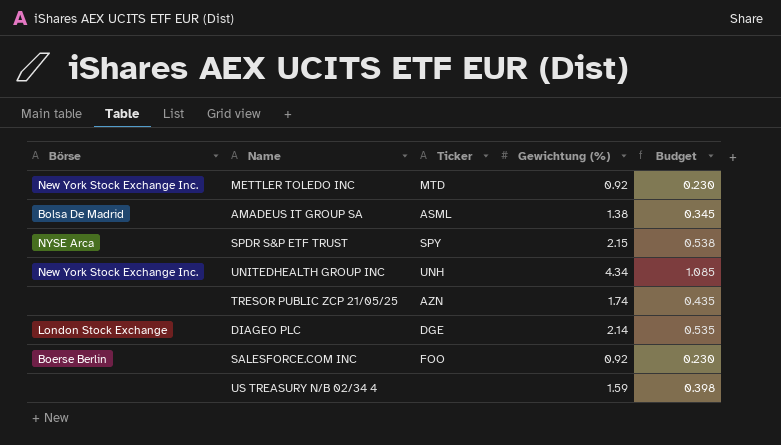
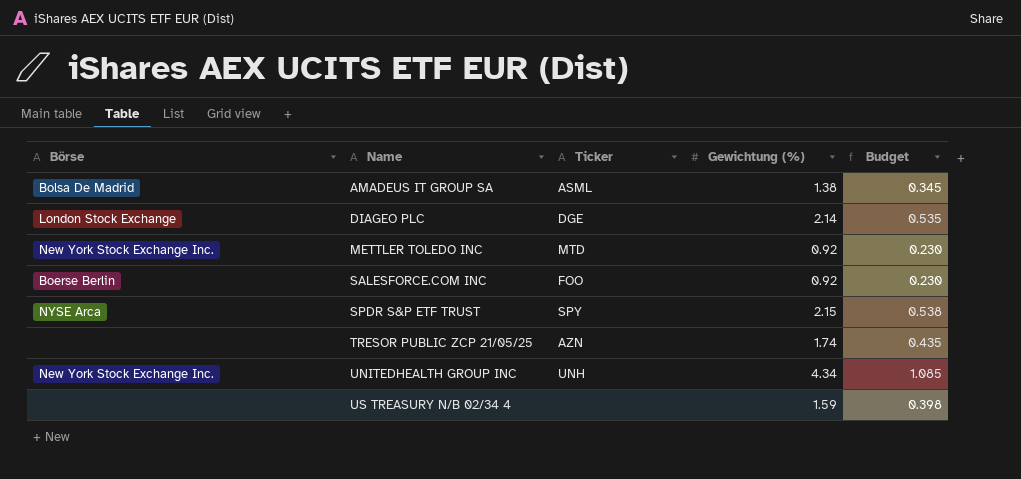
row order: none -> Name ascending

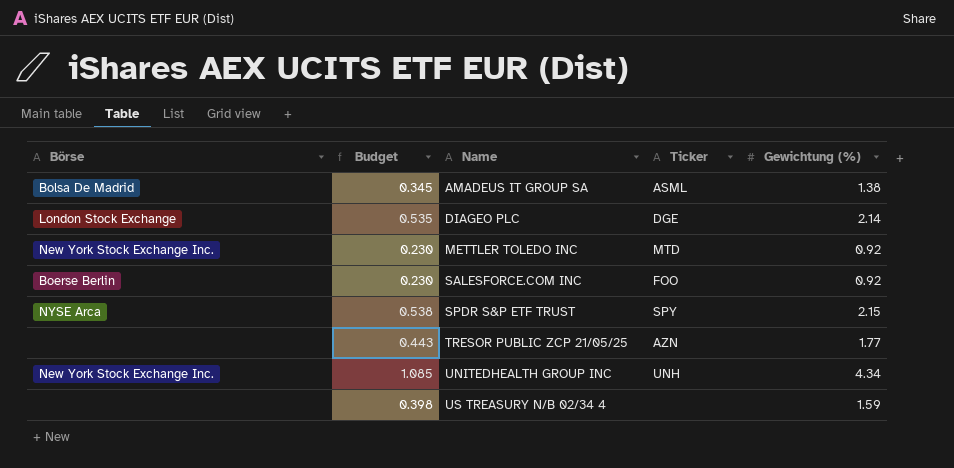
column Budget | position: 5 -> 2
TRESOR PUBLIC ZCP 21/05/25 | Budget: 0.435 -> 0.443
TRESOR PUBLIC ZCP 21/05/25 | Gewichtung (%): 1.74 -> 1.77

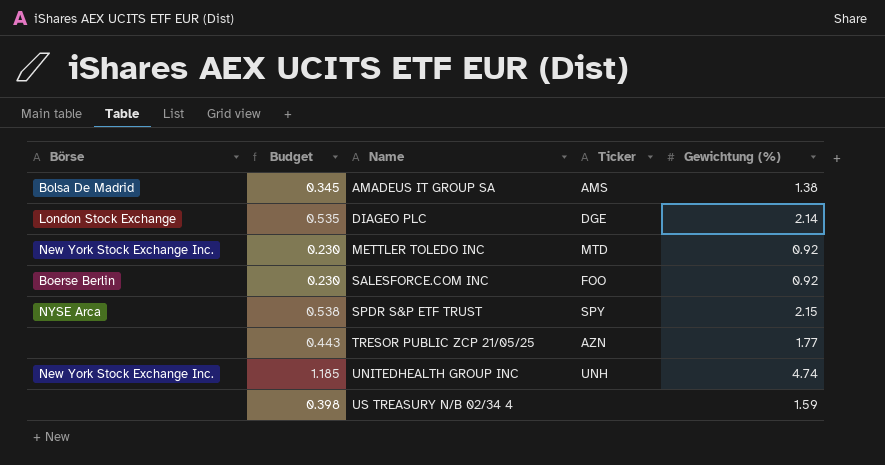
AMADEUS IT GROUP SA | Ticker: ASML -> AMS
UNITEDHEALTH GROUP INC | Budget: 1.085 -> 1.185
UNITEDHEALTH GROUP INC | Gewichtung (%): 4.34 -> 4.74

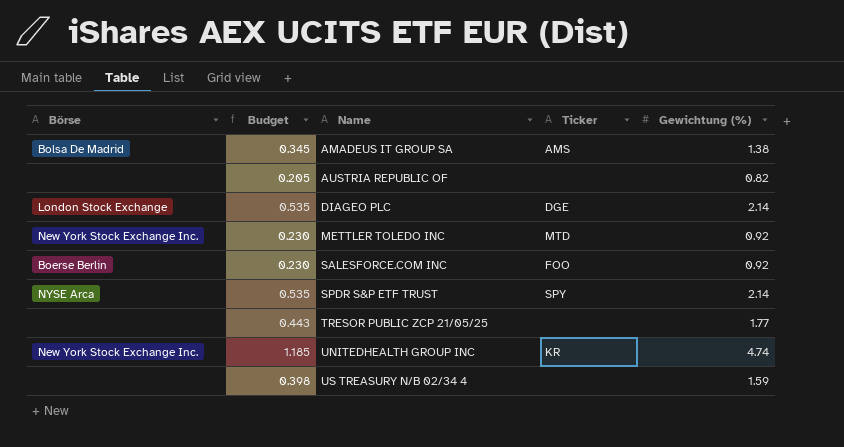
row AUSTRIA REPUBLIC OF: none -> none | 0.205 | none | 0.82
SPDR S&P ETF TRUST | Budget: 0.538 -> 0.535
SPDR S&P ETF TRUST | Gewichtung (%): 2.15 -> 2.14
TRESOR PUBLIC ZCP 21/05/25 | Ticker: AZN -> none
UNITEDHEALTH GROUP INC | Ticker: UNH -> KR

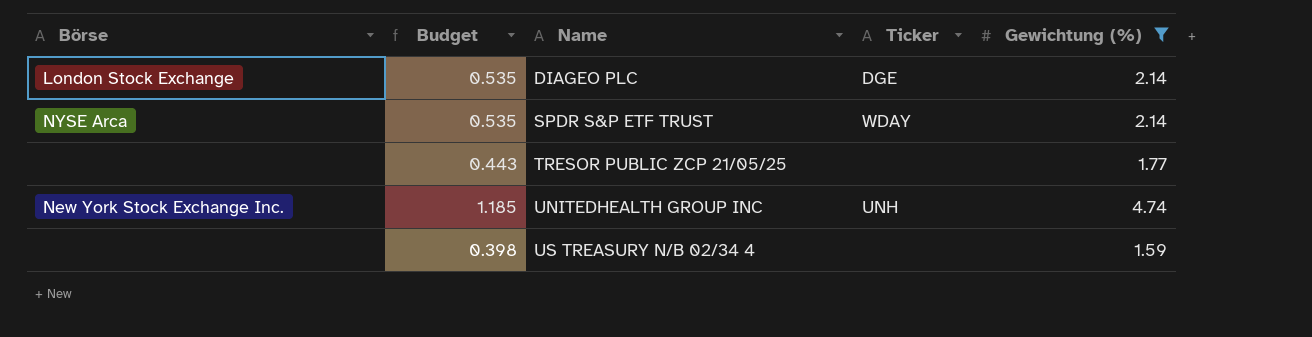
filter: none -> Gewichtung (%) >= 1.59
SPDR S&P ETF TRUST | Ticker: SPY -> WDAY
UNITEDHEALTH GROUP INC | Ticker: KR -> UNH

